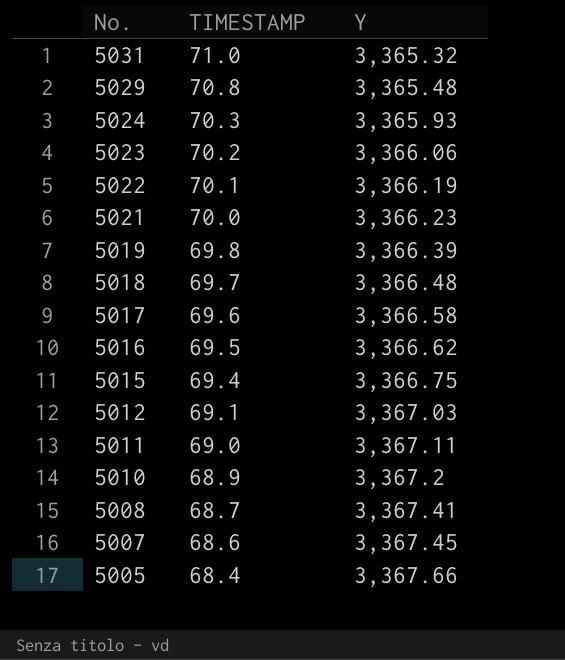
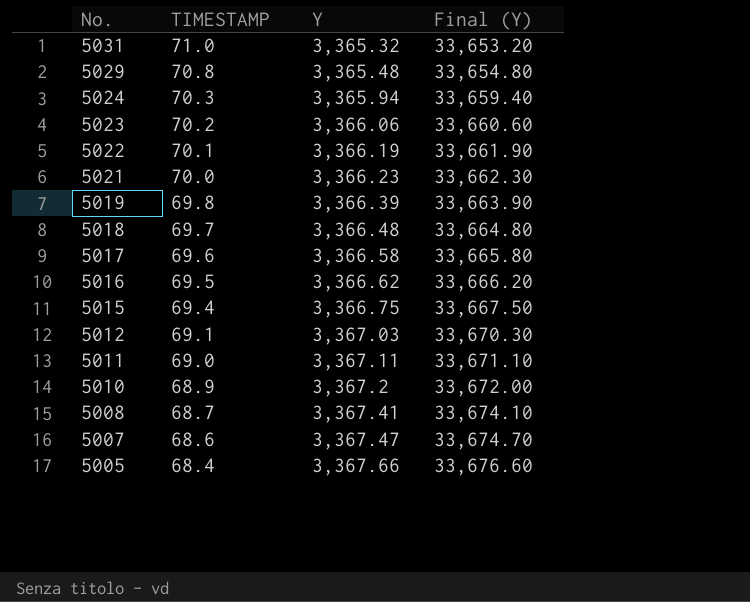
column Final (Y) | formula: none -> [Y] * 10
5024 | Y: 3,365.93 -> 3,365.94
5007 | Y: 3,367.45 -> 3,367.47

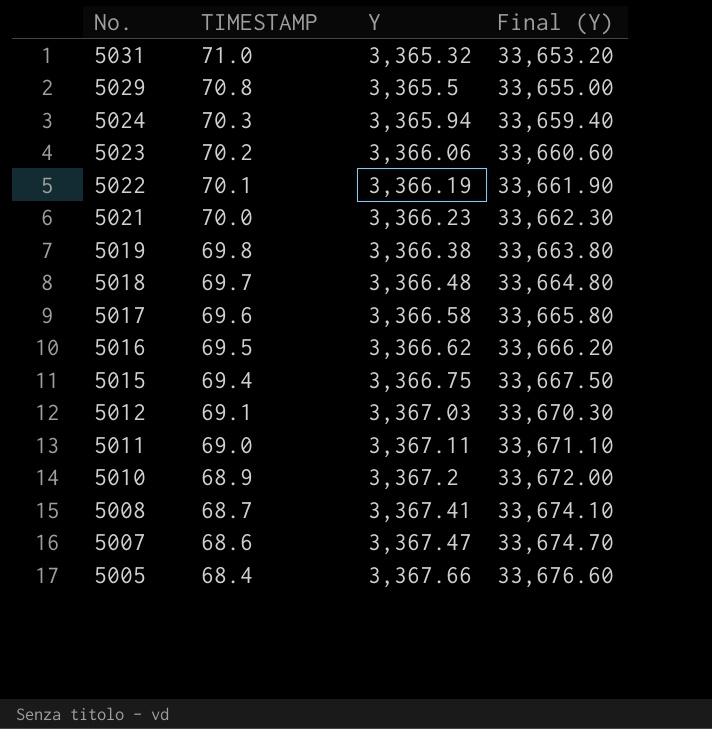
5029 | Y: 3,365.48 -> 3,365.5
5029 | Final (Y): 33,654.80 -> 33,655.00
5019 | Y: 3,366.39 -> 3,366.38
5019 | Final (Y): 33,663.90 -> 33,663.80

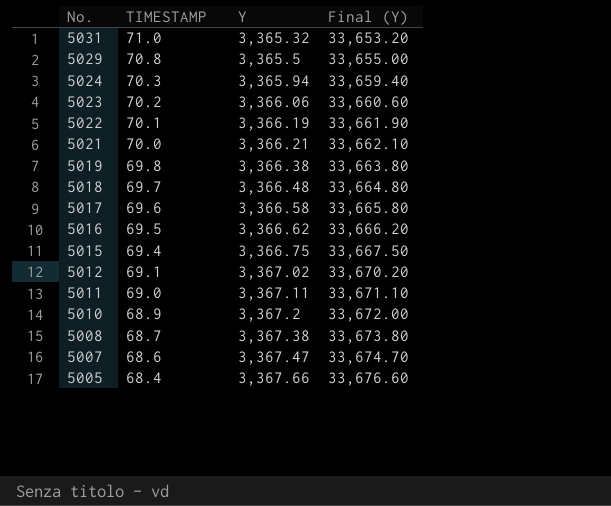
5021 | Y: 3,366.23 -> 3,366.21
5021 | Final (Y): 33,662.30 -> 33,662.10
5012 | Y: 3,367.03 -> 3,367.02
5012 | Final (Y): 33,670.30 -> 33,670.20
5008 | Y: 3,367.41 -> 3,367.38
5008 | Final (Y): 33,674.10 -> 33,673.80

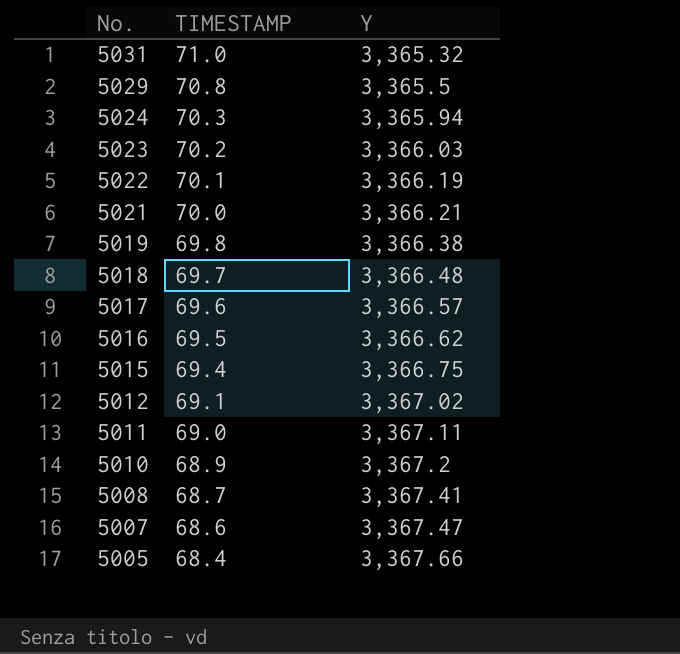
column Final (Y) | formula: [Y] * 10 -> none
5023 | Y: 3,366.06 -> 3,366.03
5017 | Y: 3,366.58 -> 3,366.57
5008 | Y: 3,367.38 -> 3,367.41

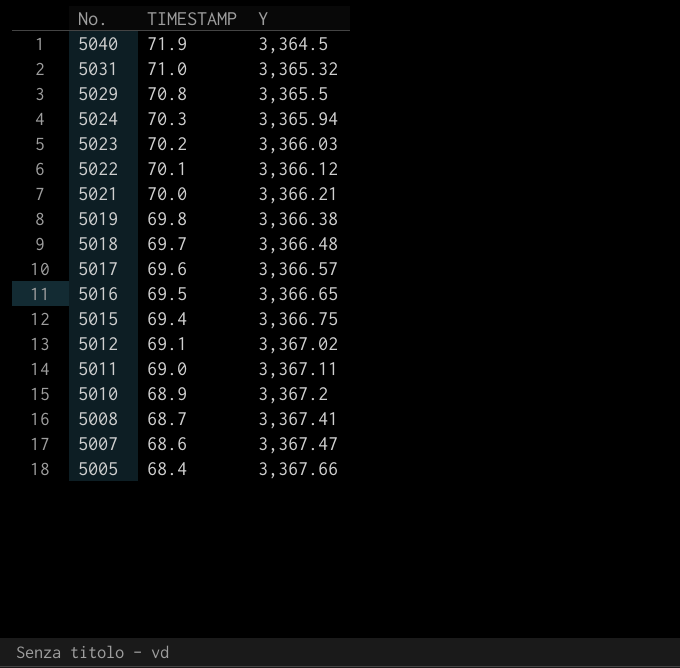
row 5040: none -> 71.9 | 3,364.5
5022 | Y: 3,366.19 -> 3,366.12
5016 | Y: 3,366.62 -> 3,366.65

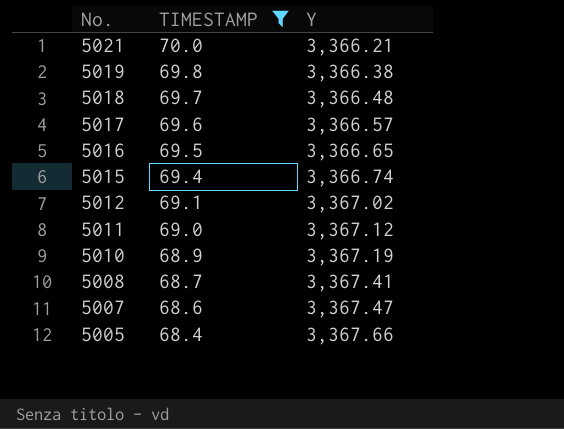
filter: none -> TIMESTAMP <= 70.0
5015 | Y: 3,366.75 -> 3,366.74
5011 | Y: 3,367.11 -> 3,367.12
5010 | Y: 3,367.2 -> 3,367.19

